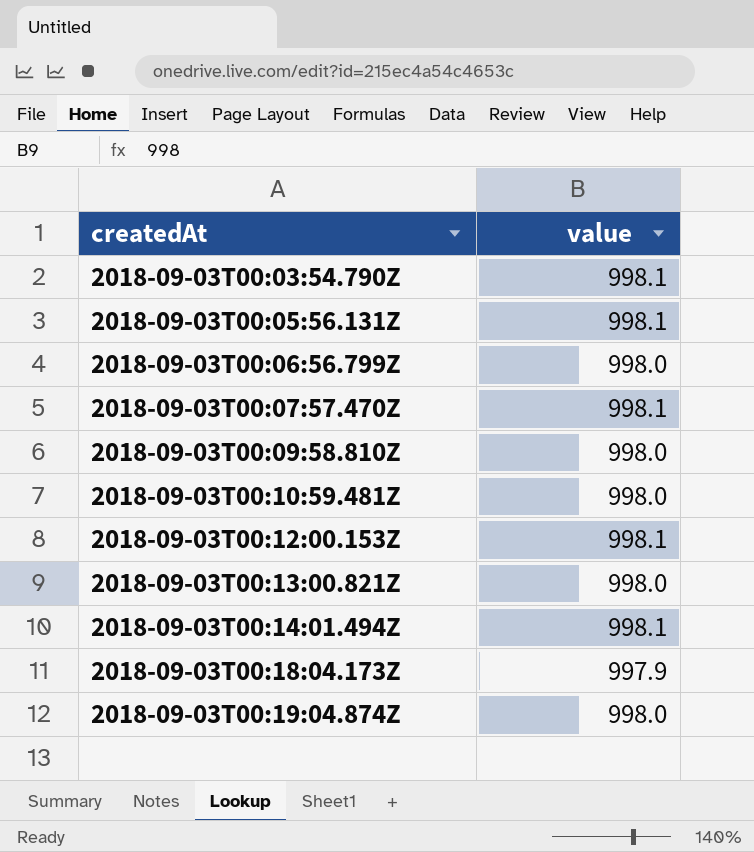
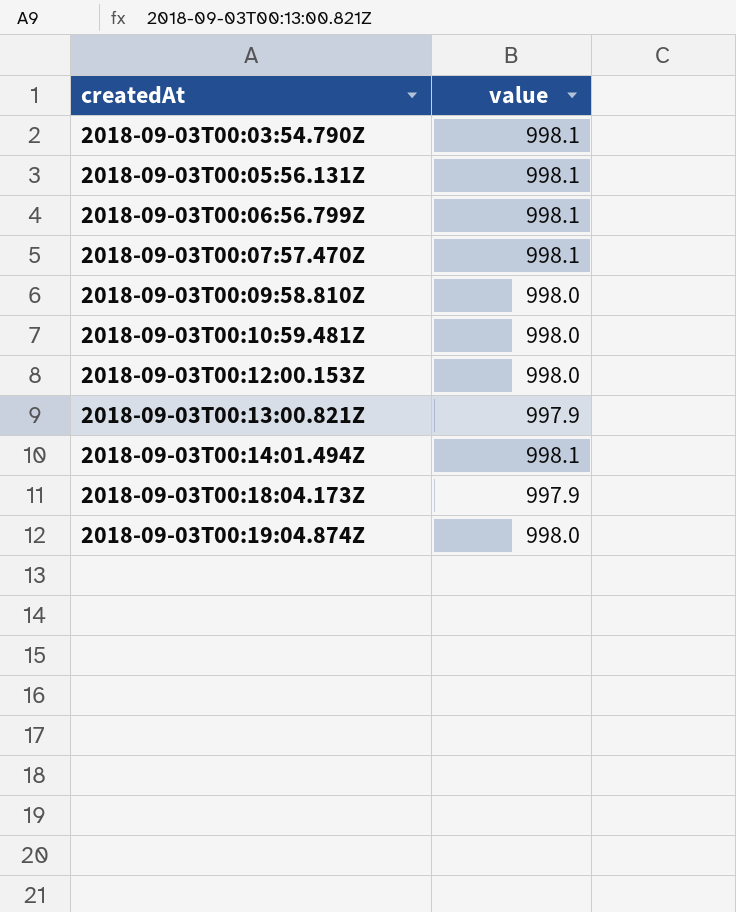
2018-09-03T00:06:56.799Z | value: 998.0 -> 998.1
2018-09-03T00:12:00.153Z | value: 998.1 -> 998.0
2018-09-03T00:13:00.821Z | value: 998.0 -> 997.9

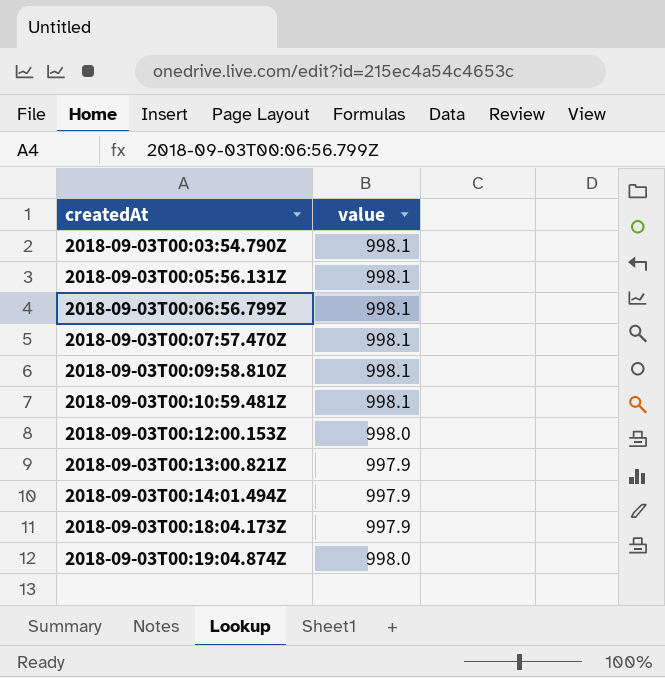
2018-09-03T00:09:58.810Z | value: 998.0 -> 998.1
2018-09-03T00:10:59.481Z | value: 998.0 -> 998.1
2018-09-03T00:14:01.494Z | value: 998.1 -> 997.9

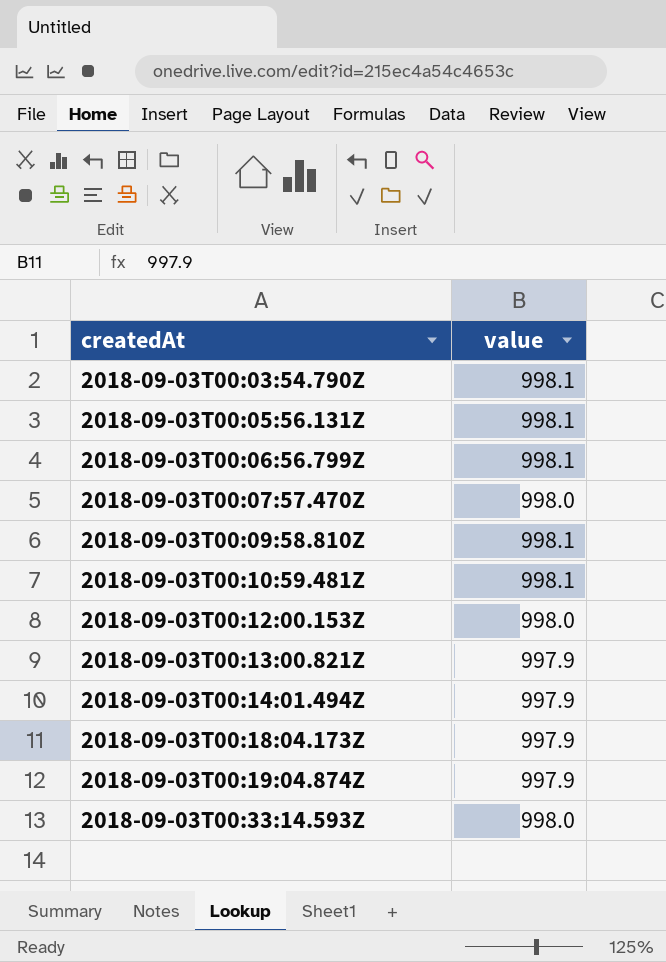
2018-09-03T00:07:57.470Z | value: 998.1 -> 998.0
2018-09-03T00:19:04.874Z | value: 998.0 -> 997.9
row 2018-09-03T00:33:14.593Z: none -> 998.0

